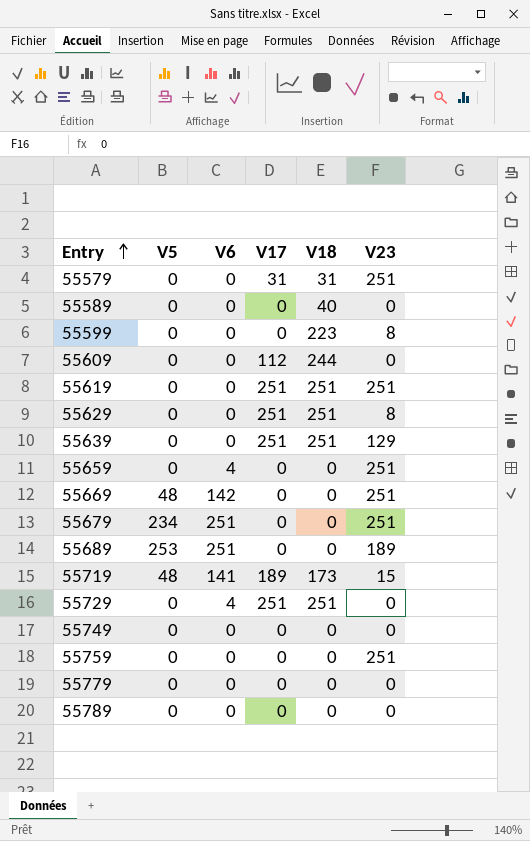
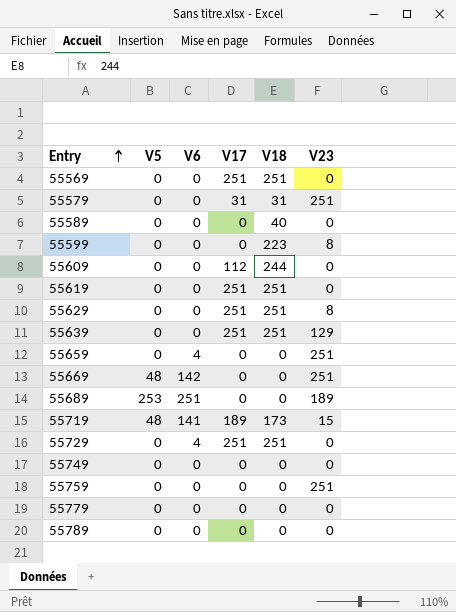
row 55679: 234 | 251 | 0 | 0 | 251 -> none
row 55569: none -> 0 | 0 | 251 | 251 | 0
55619 | V23: 251 -> 0

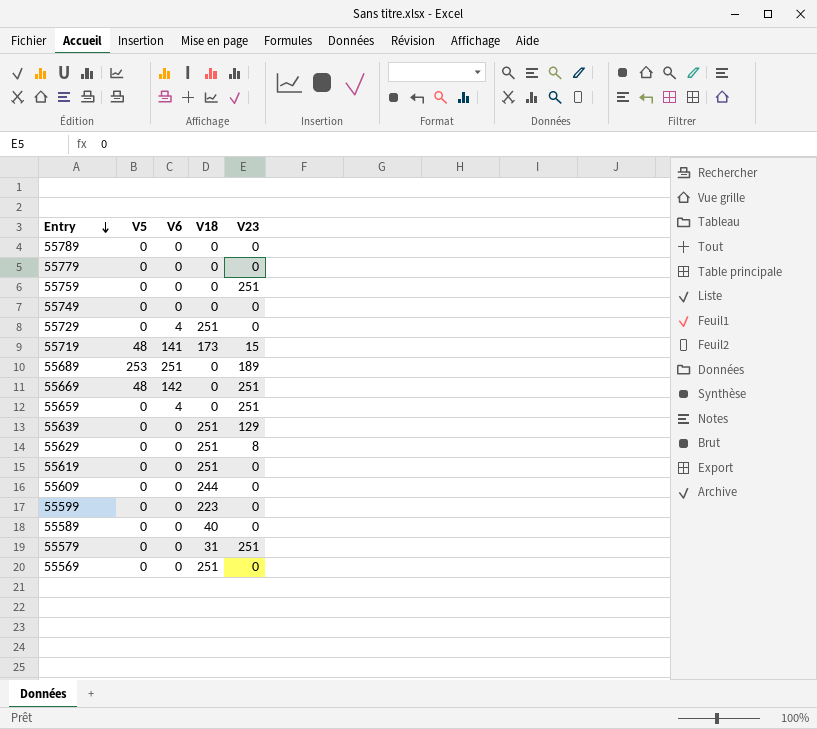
row order: Entry ascending -> Entry descending
column V17 | position: 4 -> none
55599 | V23: 8 -> 0

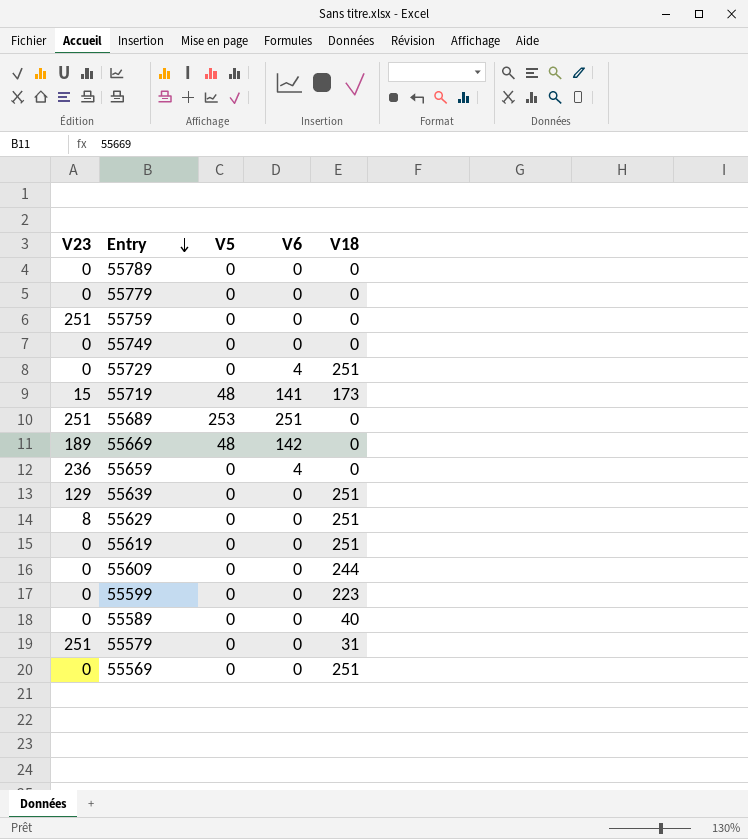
column V23 | position: 5 -> 1
55689 | V23: 189 -> 251
55669 | V23: 251 -> 189
55659 | V23: 251 -> 236

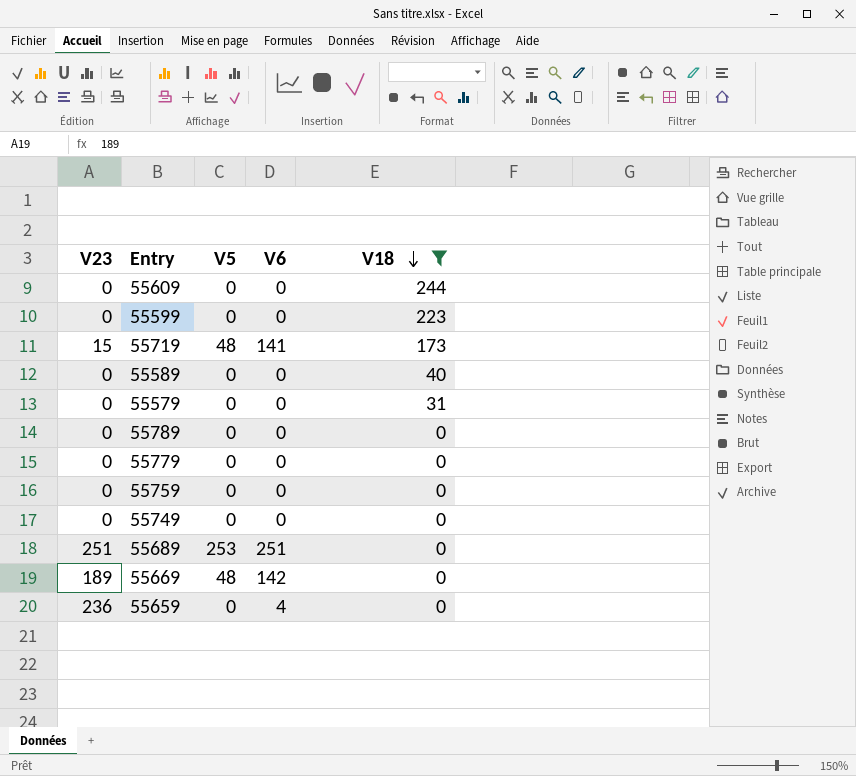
filter: none -> V18 != 251
row order: Entry descending -> V18 descending
55579 | V23: 251 -> 0
55759 | V23: 251 -> 0

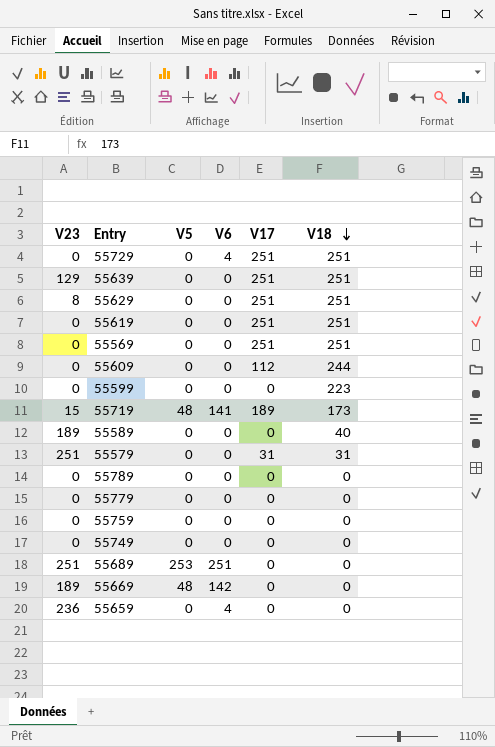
filter: V18 != 251 -> none
column V17 | position: none -> 5
55589 | V23: 0 -> 189
55579 | V23: 0 -> 251

